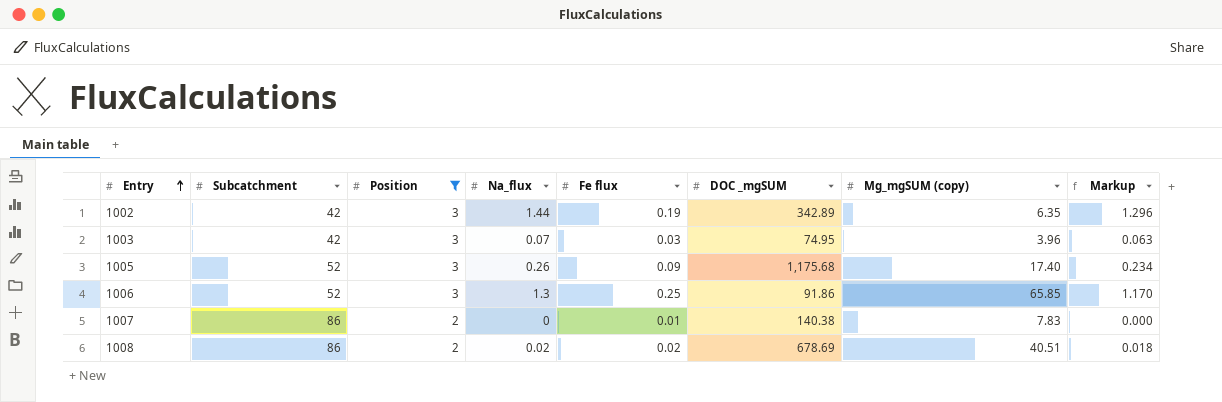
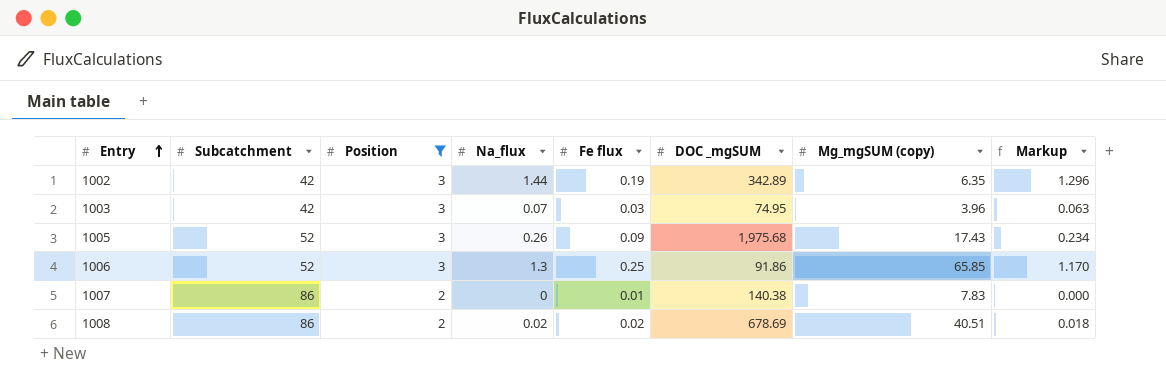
1005 | DOC _mgSUM: 1,175.68 -> 1,975.68
1005 | Mg_mgSUM (copy): 17.40 -> 17.43

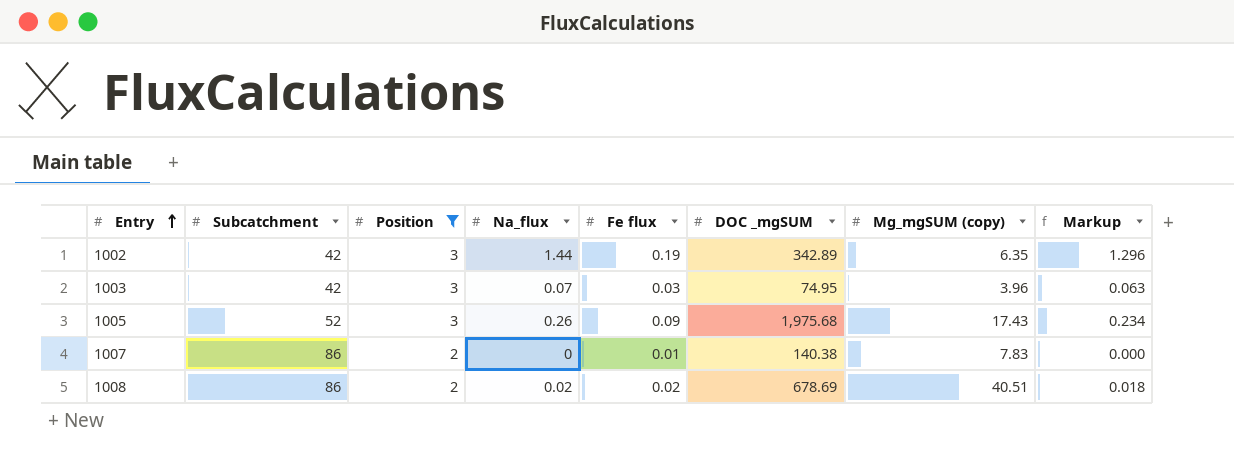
row 1006: 52 | 3 | 1.3 | 0.25 | 91.86 | 65.85 | 1.170 -> none

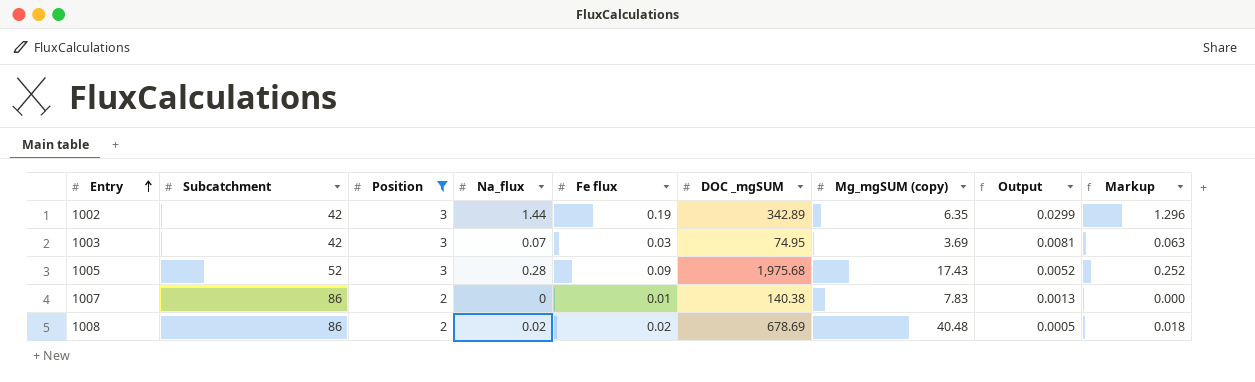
column Output | formula: none -> [Fe flux] / [Mg_mgSUM (copy)]
1003 | Mg_mgSUM (copy): 3.96 -> 3.69
1005 | Na_flux: 0.26 -> 0.28
1005 | Markup: 0.234 -> 0.252
1008 | Mg_mgSUM (copy): 40.51 -> 40.48

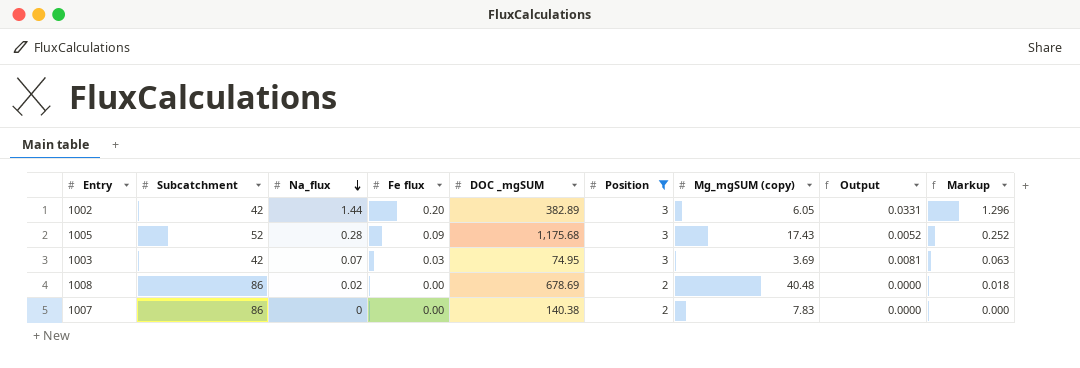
row order: Entry ascending -> Na_flux descending
column Position | position: 3 -> 6
1002 | Fe flux: 0.19 -> 0.20
1002 | DOC _mgSUM: 342.89 -> 382.89
1002 | Mg_mgSUM (copy): 6.35 -> 6.05
1002 | Output: 0.0299 -> 0.0331
1005 | DOC _mgSUM: 1,975.68 -> 1,175.68
1008 | Fe flux: 0.02 -> 0.00
1008 | Output: 0.0005 -> 0.0000
1007 | Fe flux: 0.01 -> 0.00
1007 | Output: 0.0013 -> 0.0000

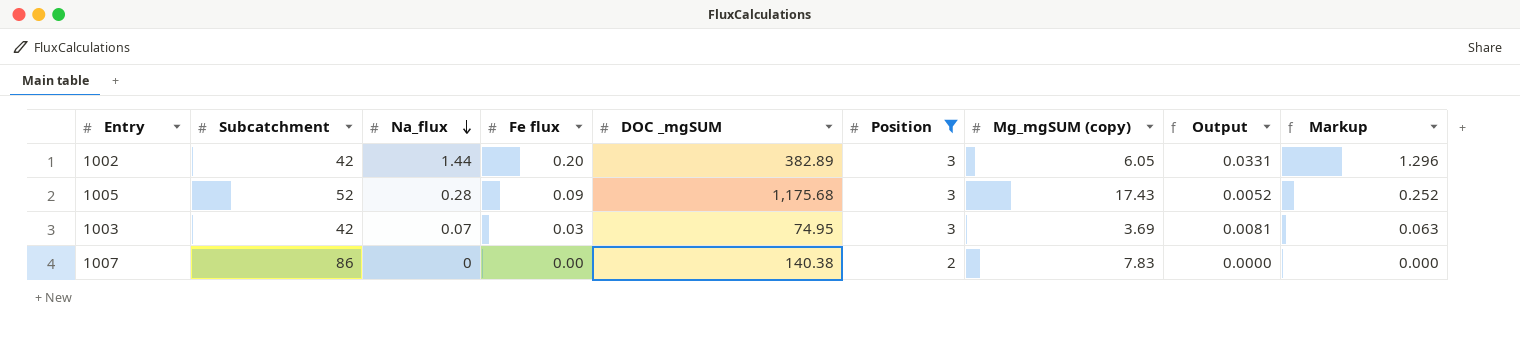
row 1008: 86 | 0.02 | 0.00 | 678.69 | 2 | 40.48 | 0.0000 | 0.018 -> none

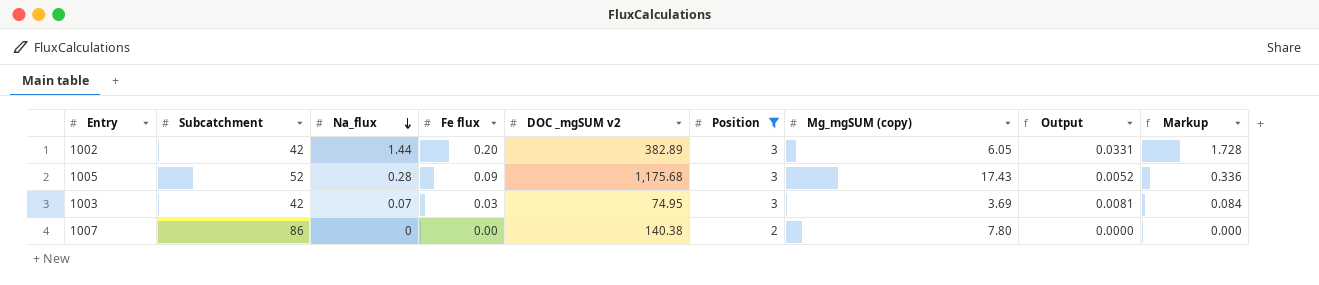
column name: DOC _mgSUM -> DOC _mgSUM v2
column Markup | formula: [Na_flux] * 0.9 -> [Na_flux] * 1.2
1007 | Mg_mgSUM (copy): 7.83 -> 7.80

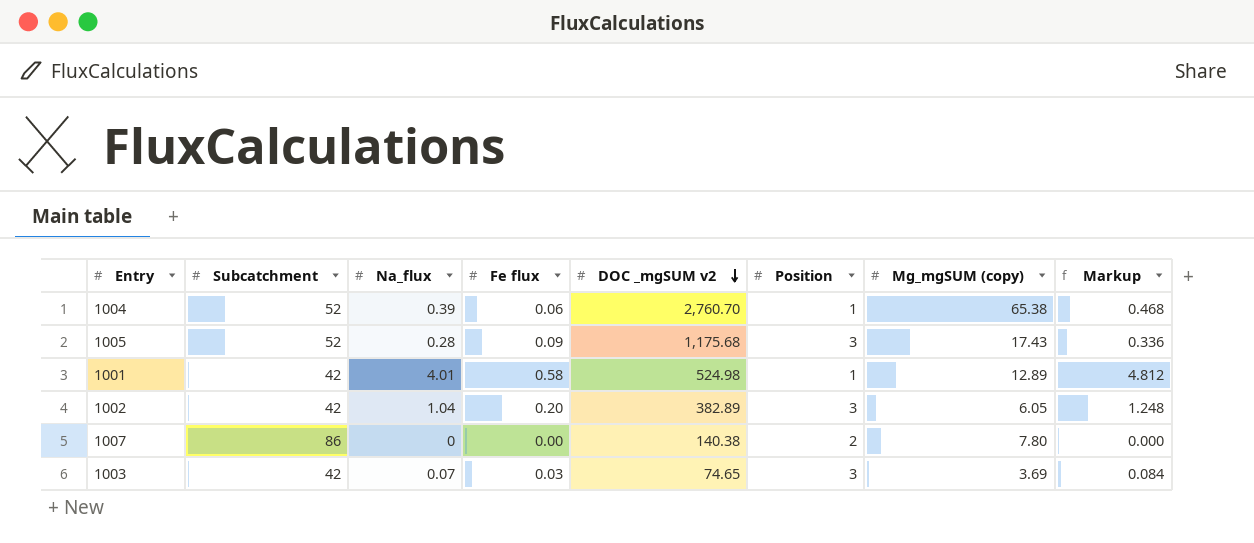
filter: Position != 1 -> none
row order: Na_flux descending -> DOC _mgSUM v2 descending
column Output | formula: [Fe flux] / [Mg_mgSUM (copy)] -> none
1002 | Na_flux: 1.44 -> 1.04
1002 | Markup: 1.728 -> 1.248
1003 | DOC _mgSUM v2: 74.95 -> 74.65

